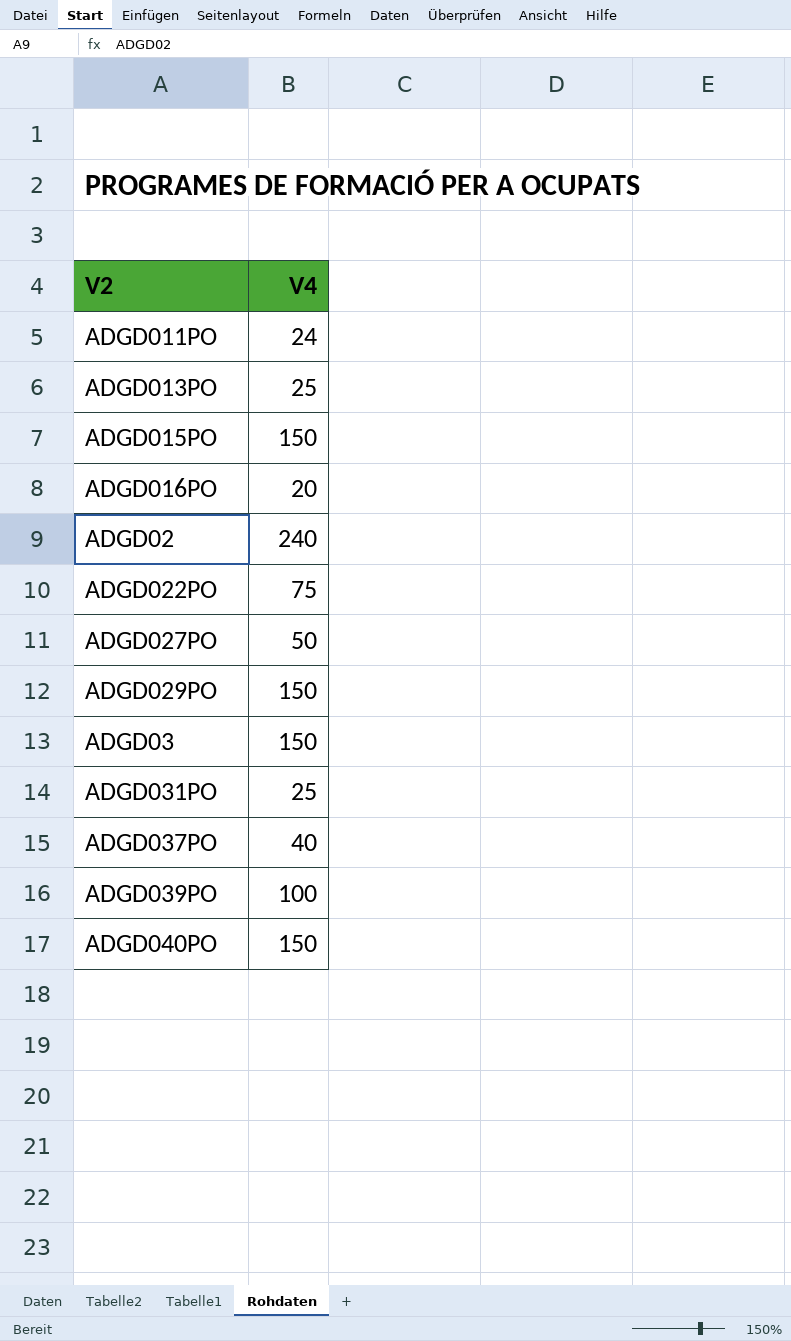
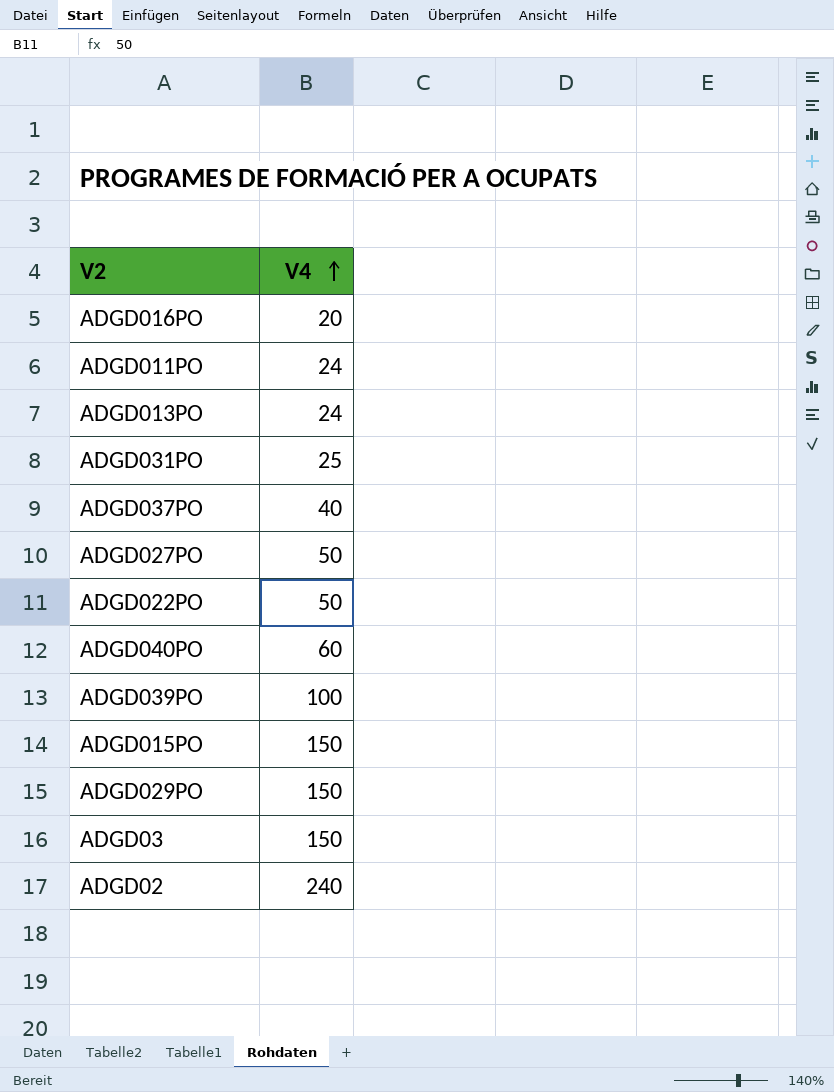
row order: none -> V4 ascending
ADGD013PO | V4: 25 -> 24
ADGD022PO | V4: 75 -> 50
ADGD040PO | V4: 150 -> 60

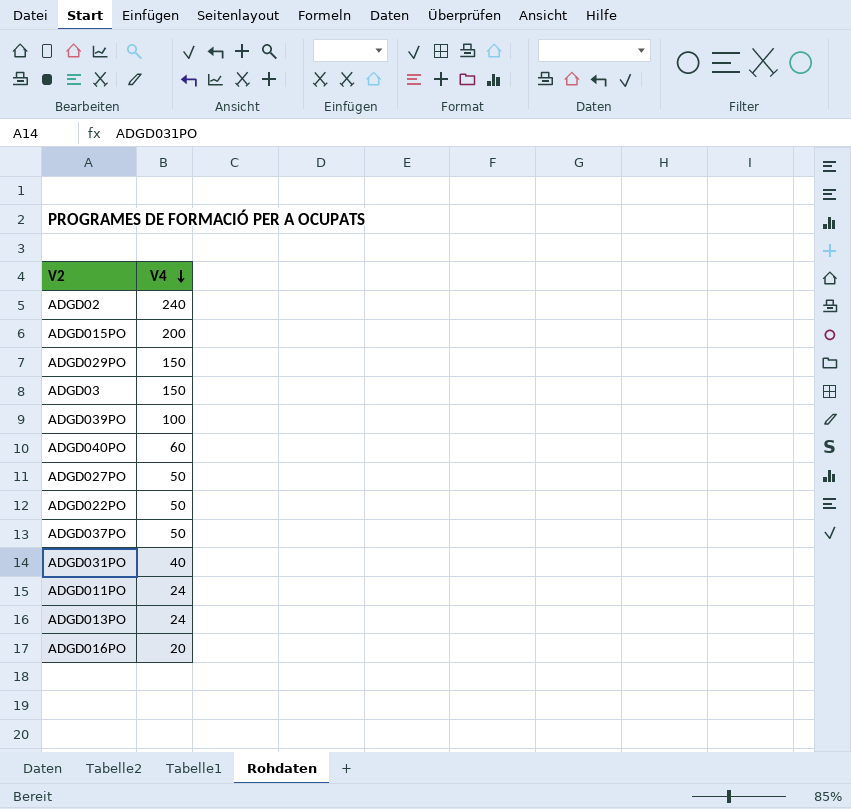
row order: V4 ascending -> V4 descending
ADGD015PO | V4: 150 -> 200
ADGD037PO | V4: 40 -> 50
ADGD031PO | V4: 25 -> 40

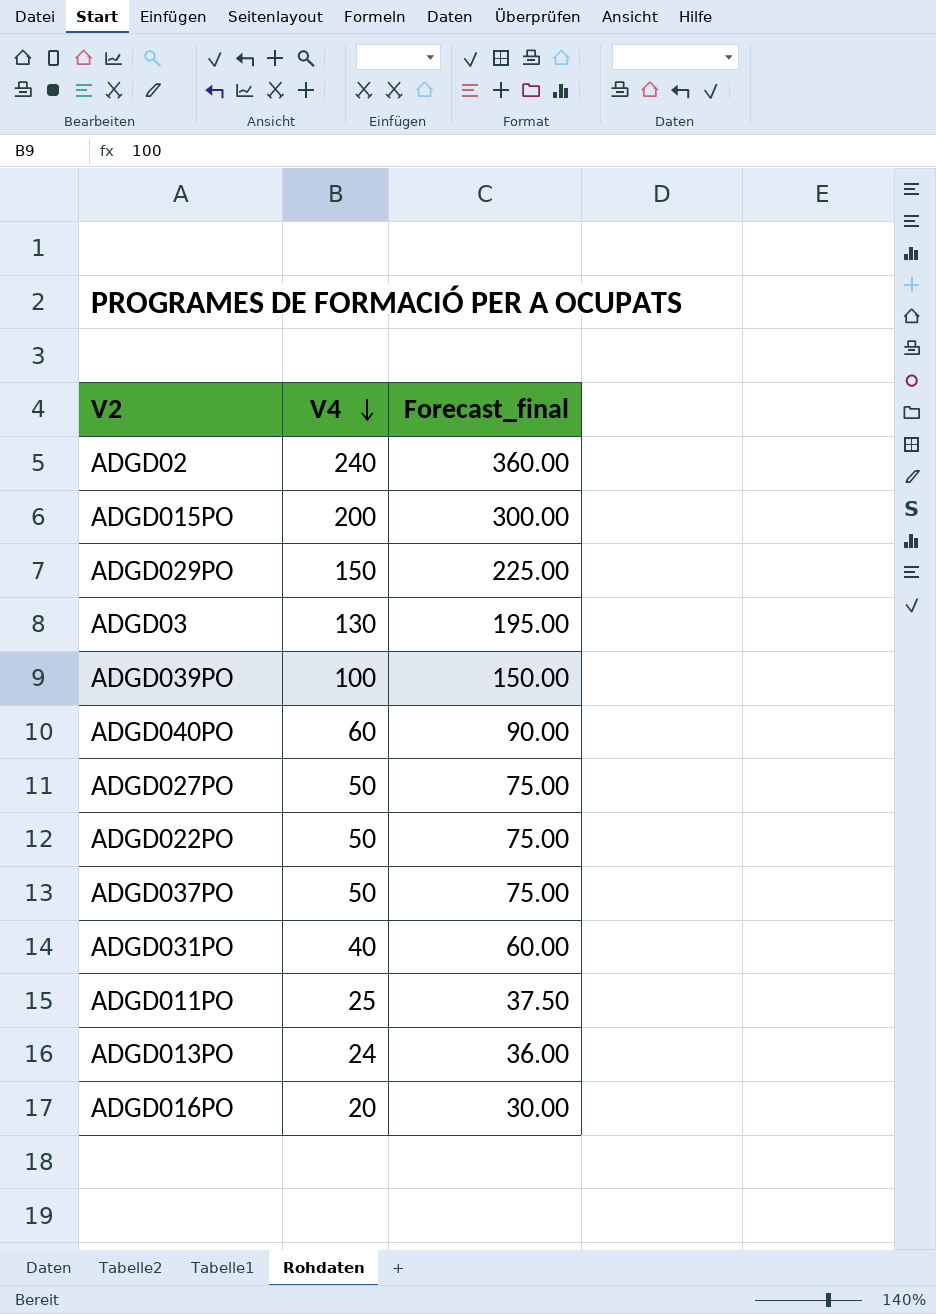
column Forecast_final | formula: none -> [V4] * 1.5
ADGD03 | V4: 150 -> 130
ADGD011PO | V4: 24 -> 25

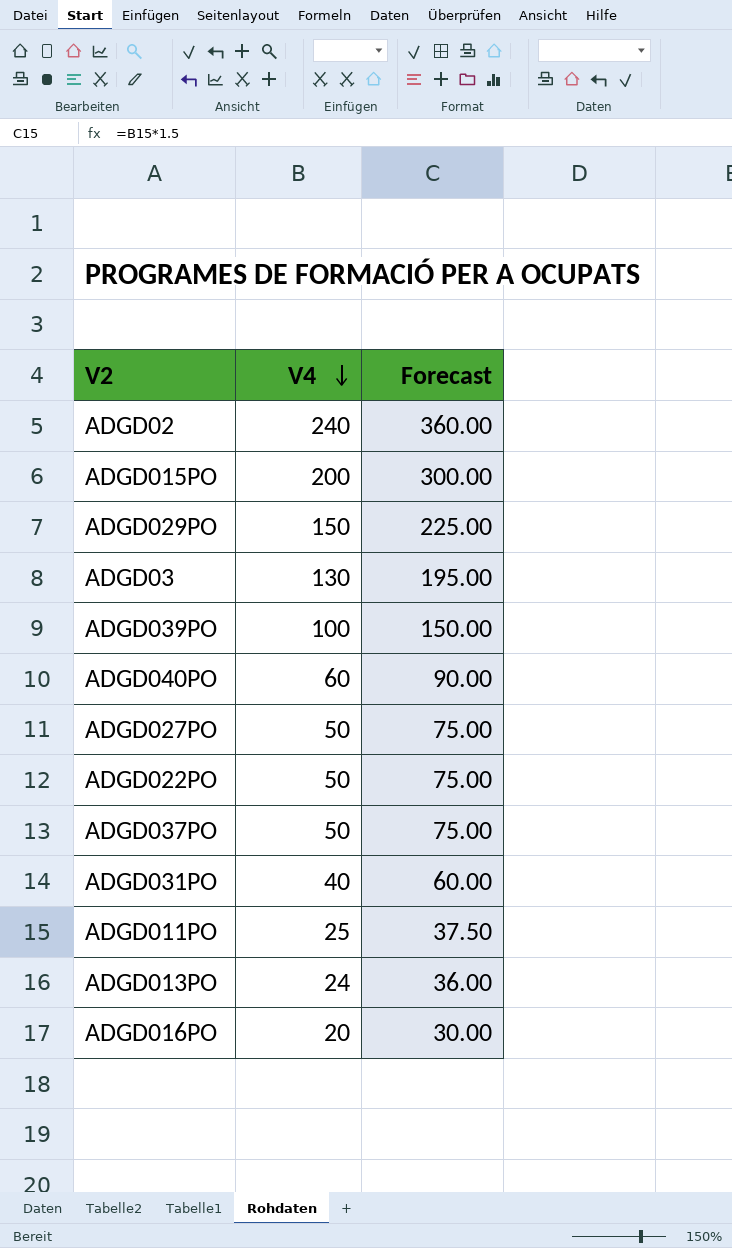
column name: Forecast_final -> Forecast

